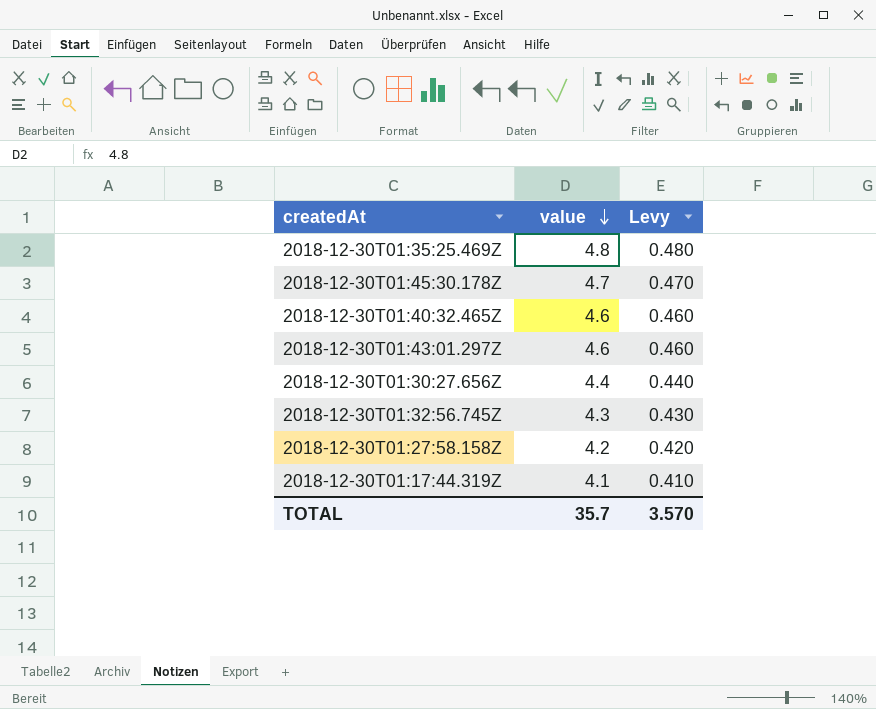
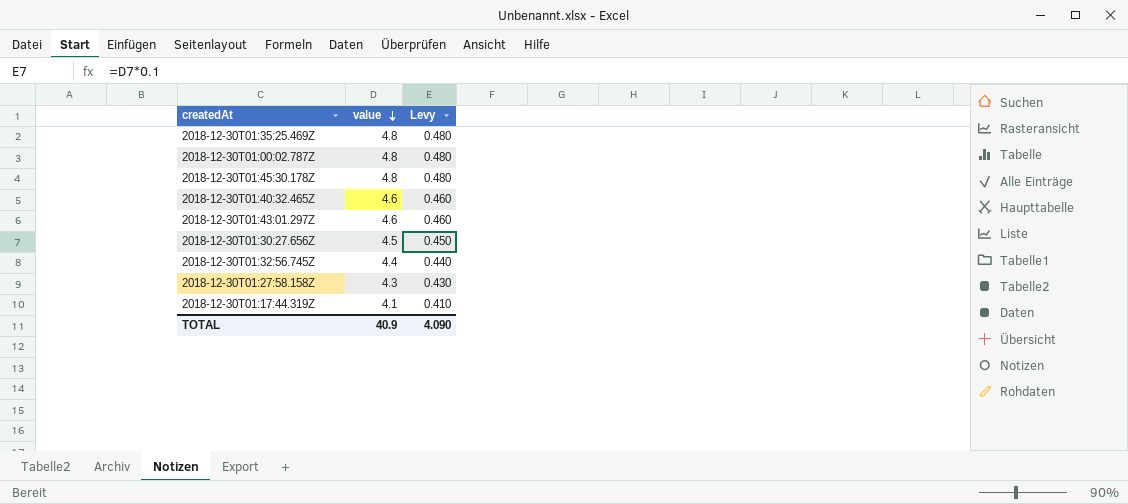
row 2018-12-30T01:00:02.787Z: none -> 4.8 | 0.480
2018-12-30T01:45:30.178Z | value: 4.7 -> 4.8
2018-12-30T01:45:30.178Z | Levy: 0.470 -> 0.480
2018-12-30T01:30:27.656Z | value: 4.4 -> 4.5
2018-12-30T01:30:27.656Z | Levy: 0.440 -> 0.450
2018-12-30T01:32:56.745Z | value: 4.3 -> 4.4
2018-12-30T01:32:56.745Z | Levy: 0.430 -> 0.440
2018-12-30T01:27:58.158Z | value: 4.2 -> 4.3
2018-12-30T01:27:58.158Z | Levy: 0.420 -> 0.430
TOTAL | value: 35.7 -> 40.9
TOTAL | Levy: 3.570 -> 4.090

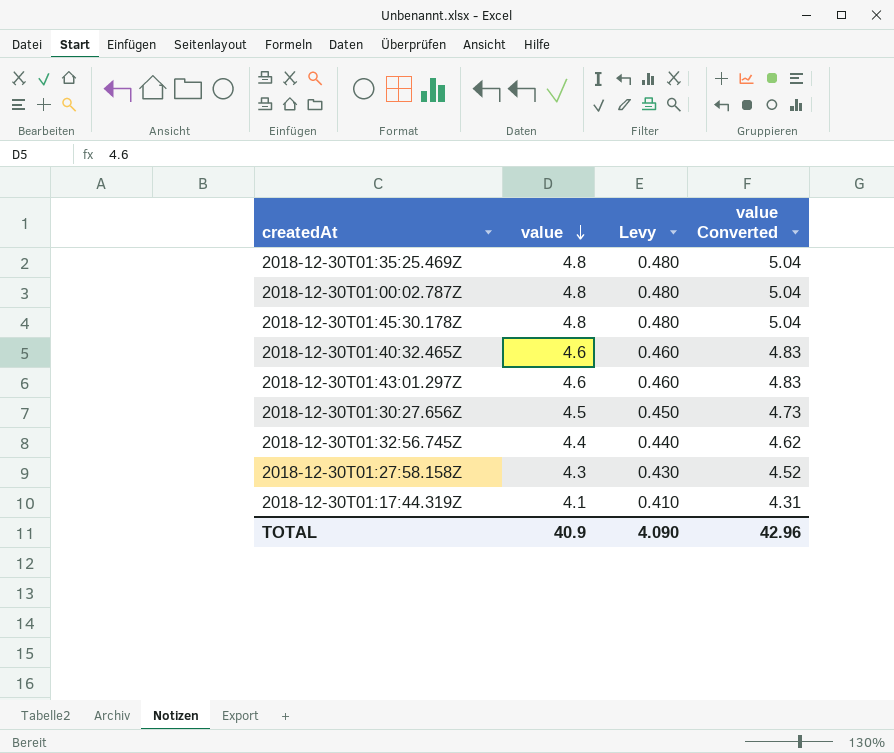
column value Converted | formula: none -> [value] * 1.05

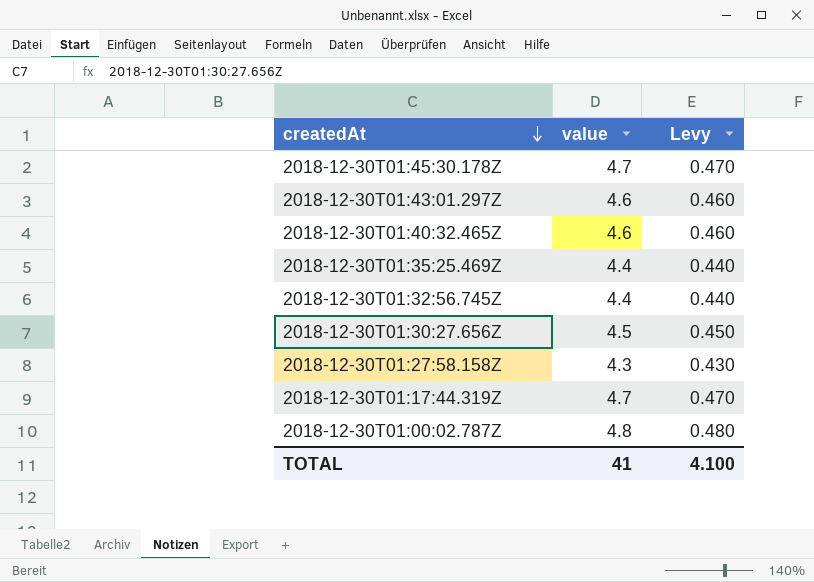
row order: value descending -> createdAt descending
column value Converted | formula: [value] * 1.05 -> none
2018-12-30T01:45:30.178Z | value: 4.8 -> 4.7
2018-12-30T01:45:30.178Z | Levy: 0.480 -> 0.470
2018-12-30T01:35:25.469Z | value: 4.8 -> 4.4
2018-12-30T01:35:25.469Z | Levy: 0.480 -> 0.440
2018-12-30T01:17:44.319Z | value: 4.1 -> 4.7
2018-12-30T01:17:44.319Z | Levy: 0.410 -> 0.470
TOTAL | value: 40.9 -> 41
TOTAL | Levy: 4.090 -> 4.100

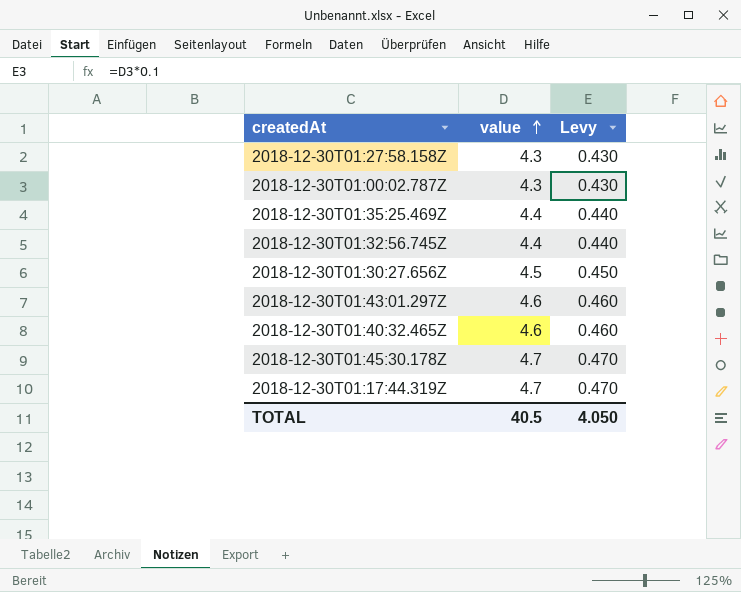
row order: createdAt descending -> value ascending
2018-12-30T01:00:02.787Z | value: 4.8 -> 4.3
2018-12-30T01:00:02.787Z | Levy: 0.480 -> 0.430
TOTAL | value: 41 -> 40.5
TOTAL | Levy: 4.100 -> 4.050

